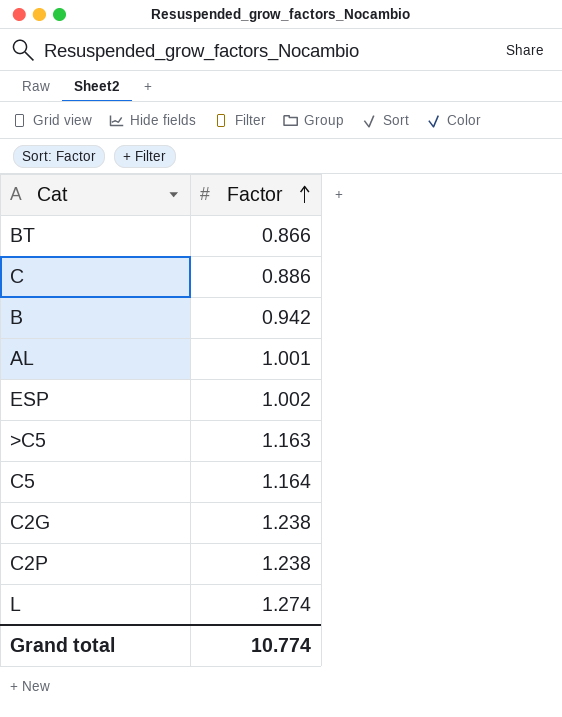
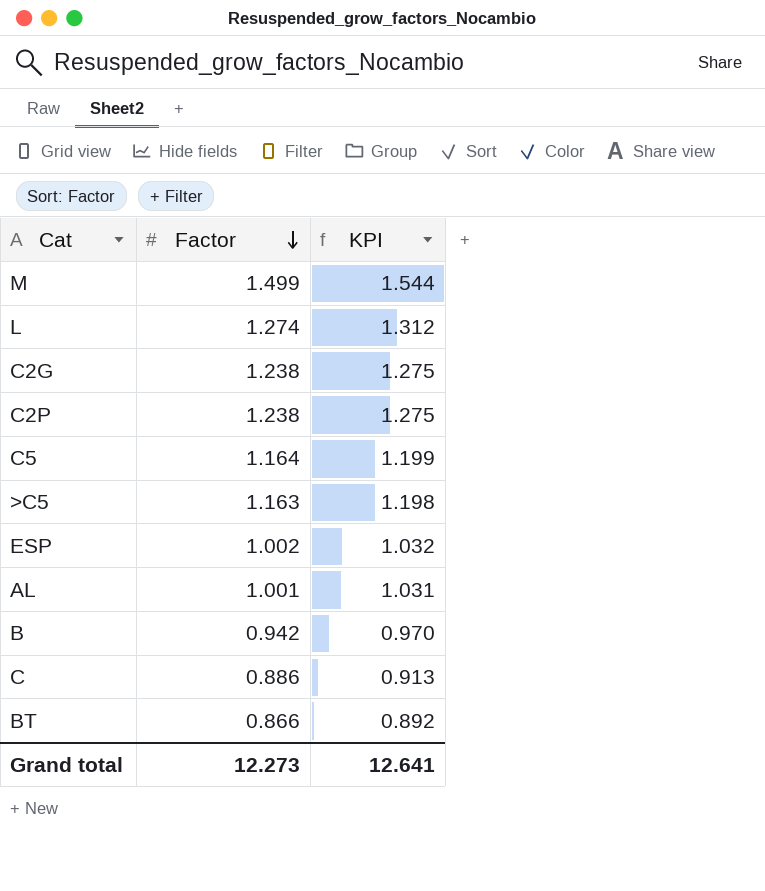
row order: Factor ascending -> Factor descending
column KPI | formula: none -> [Factor] * 1.03
row M: none -> 1.499 | 1.544
Grand total | Factor: 10.774 -> 12.273

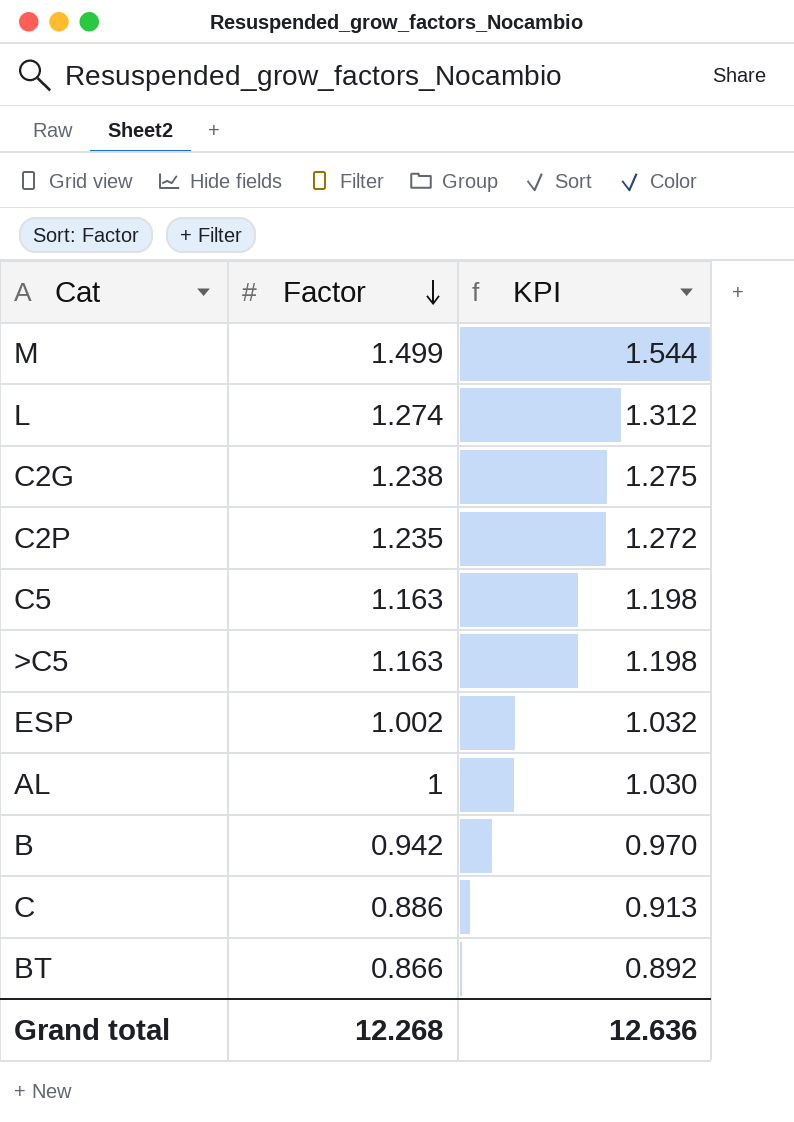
C2P | Factor: 1.238 -> 1.235
C2P | KPI: 1.275 -> 1.272
C5 | Factor: 1.164 -> 1.163
C5 | KPI: 1.199 -> 1.198
AL | Factor: 1.001 -> 1
AL | KPI: 1.031 -> 1.030
Grand total | Factor: 12.273 -> 12.268
Grand total | KPI: 12.641 -> 12.636

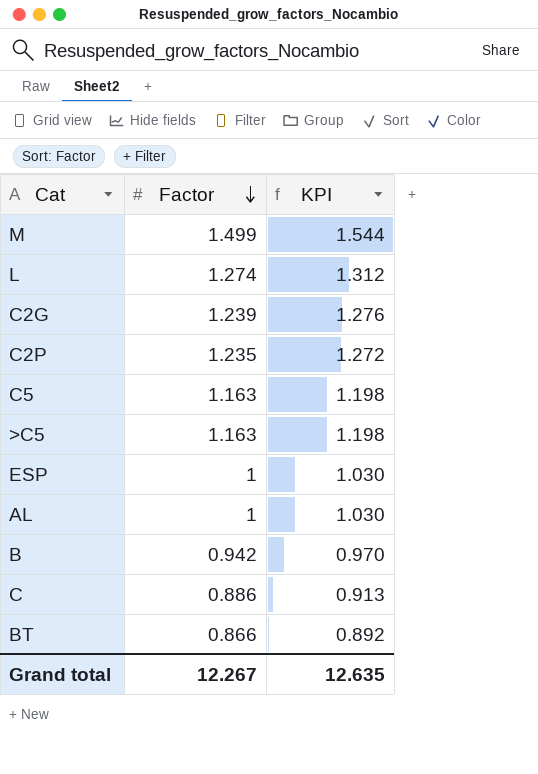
C2G | Factor: 1.238 -> 1.239
C2G | KPI: 1.275 -> 1.276
ESP | Factor: 1.002 -> 1
ESP | KPI: 1.032 -> 1.030
Grand total | Factor: 12.268 -> 12.267
Grand total | KPI: 12.636 -> 12.635

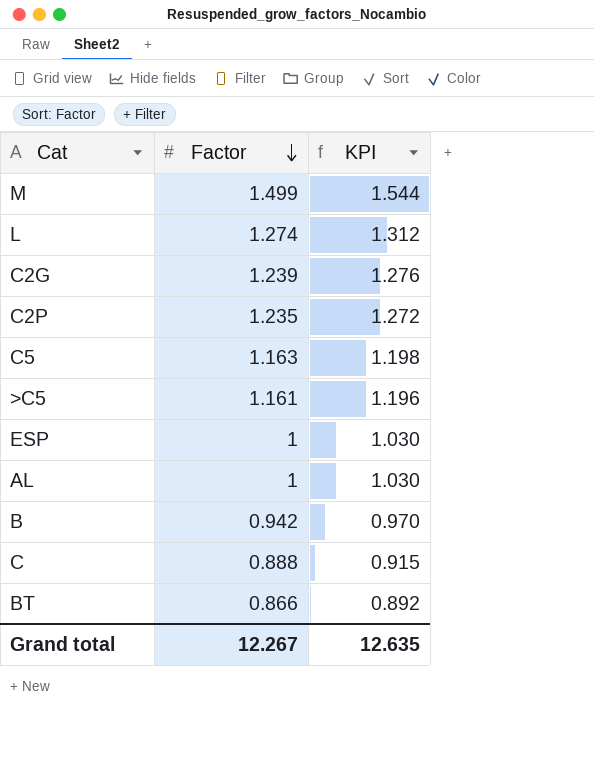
>C5 | Factor: 1.163 -> 1.161
>C5 | KPI: 1.198 -> 1.196
C | Factor: 0.886 -> 0.888
C | KPI: 0.913 -> 0.915

